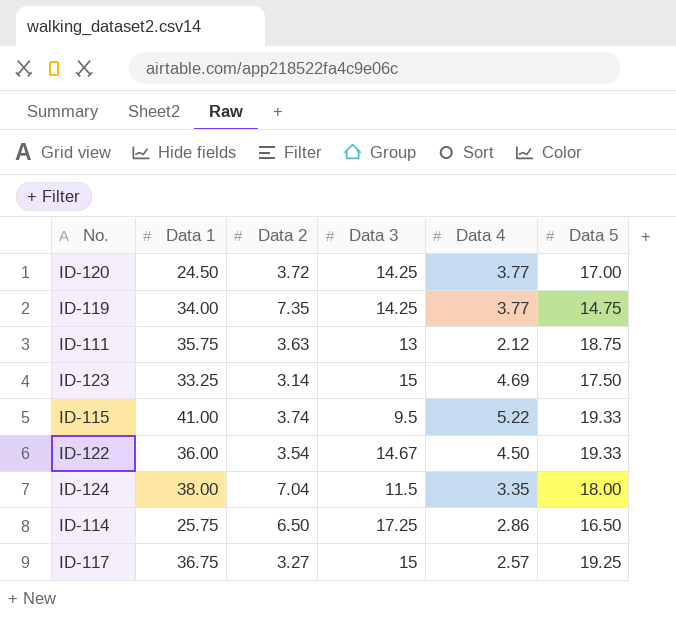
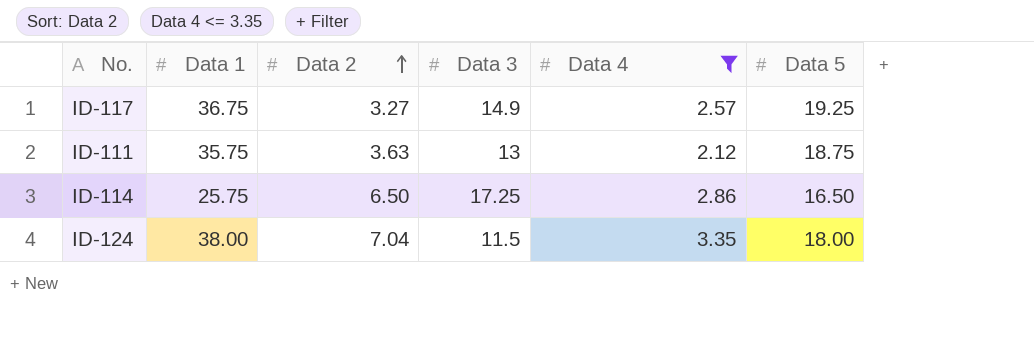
filter: none -> Data 4 <= 3.35
row order: none -> Data 2 ascending
ID-117 | Data 3: 15 -> 14.9

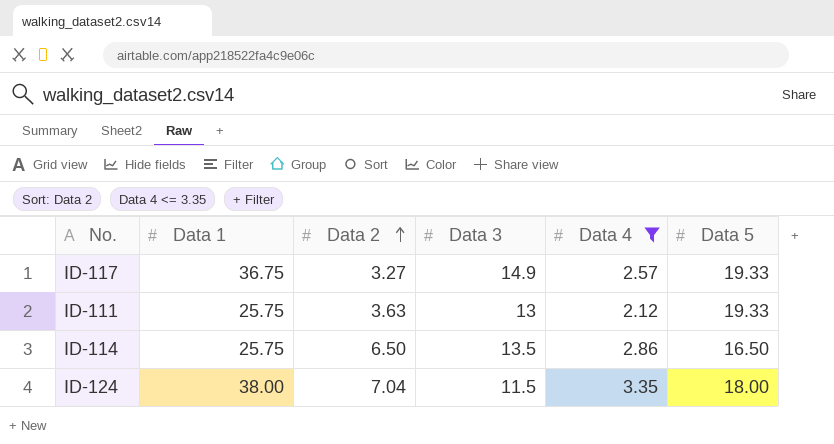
ID-117 | Data 5: 19.25 -> 19.33
ID-111 | Data 1: 35.75 -> 25.75
ID-111 | Data 5: 18.75 -> 19.33
ID-114 | Data 3: 17.25 -> 13.5

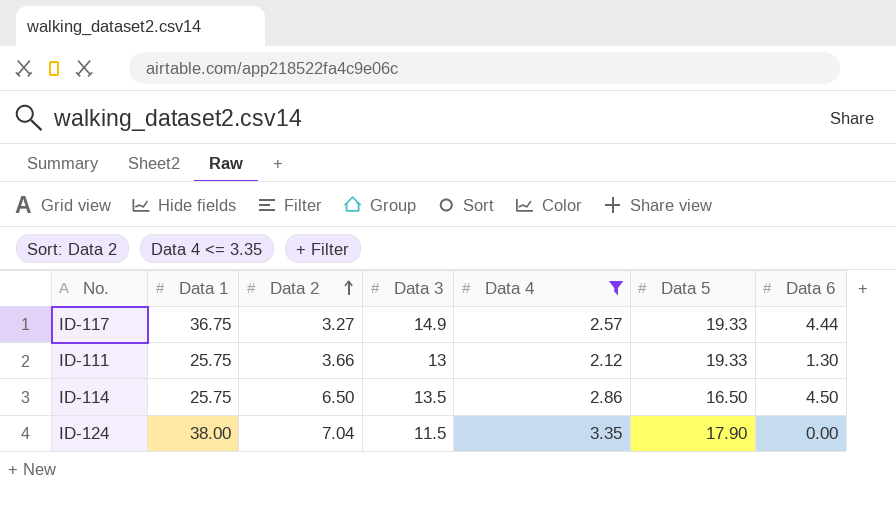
column Data 6 | position: none -> 7
ID-111 | Data 2: 3.63 -> 3.66
ID-124 | Data 5: 18.00 -> 17.90

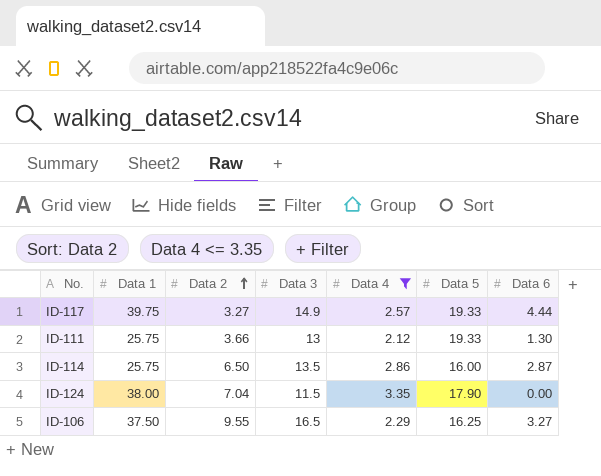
ID-117 | Data 1: 36.75 -> 39.75
ID-114 | Data 5: 16.50 -> 16.00
ID-114 | Data 6: 4.50 -> 2.87
row ID-106: none -> 37.50 | 9.55 | 16.5 | 2.29 | 16.25 | 3.27

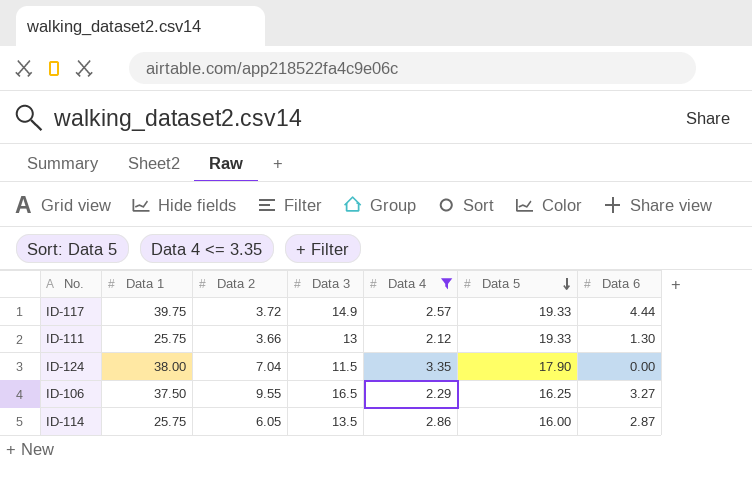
row order: Data 2 ascending -> Data 5 descending
ID-117 | Data 2: 3.27 -> 3.72
ID-114 | Data 2: 6.50 -> 6.05

